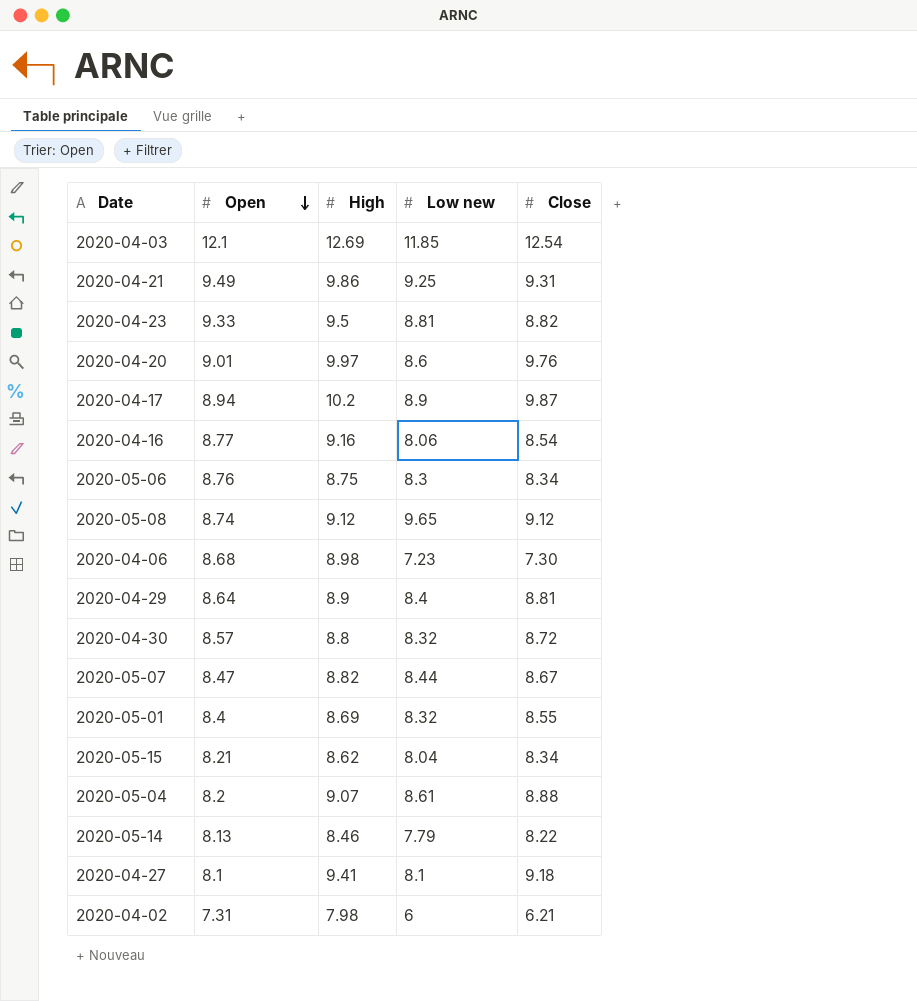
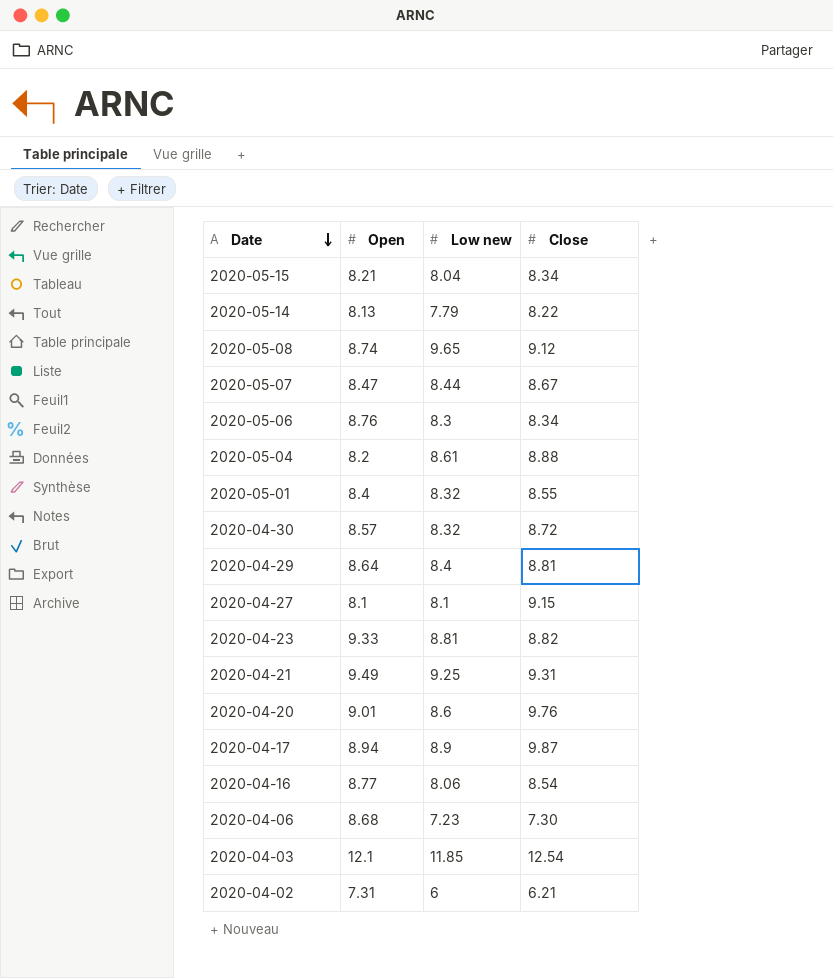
row order: Open descending -> Date descending
column High | position: 3 -> none
2020-04-27 | Close: 9.18 -> 9.15

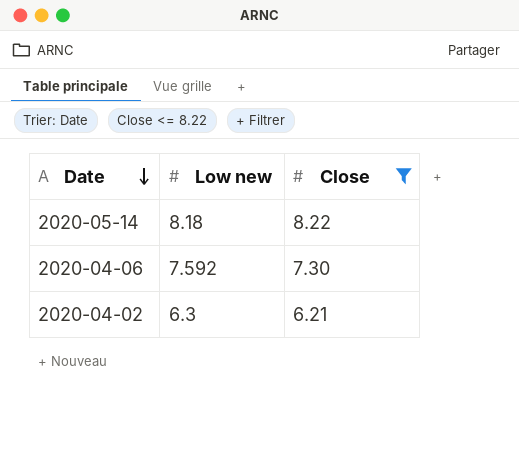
filter: none -> Close <= 8.22
column Open | position: 2 -> none
2020-05-14 | Low new: 7.79 -> 8.18
2020-04-06 | Low new: 7.23 -> 7.592
2020-04-02 | Low new: 6 -> 6.3

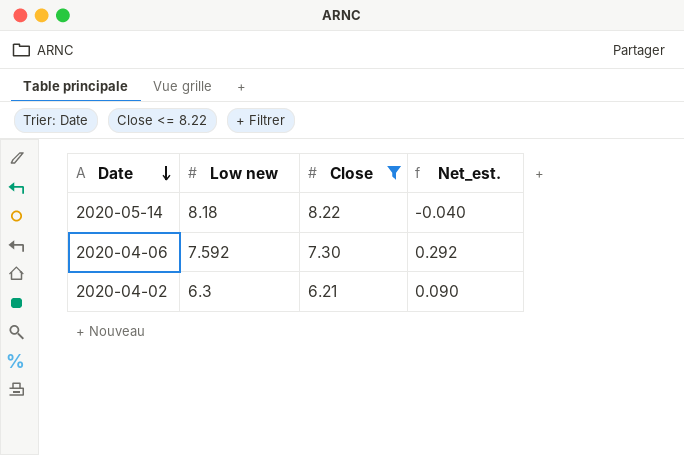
column Net_est. | formula: none -> [Low new] - [Close]

